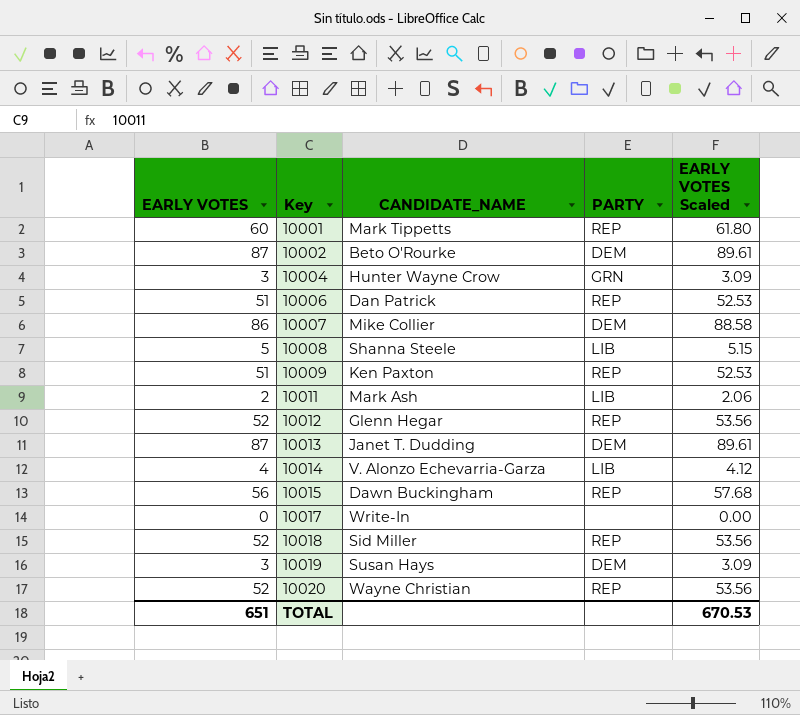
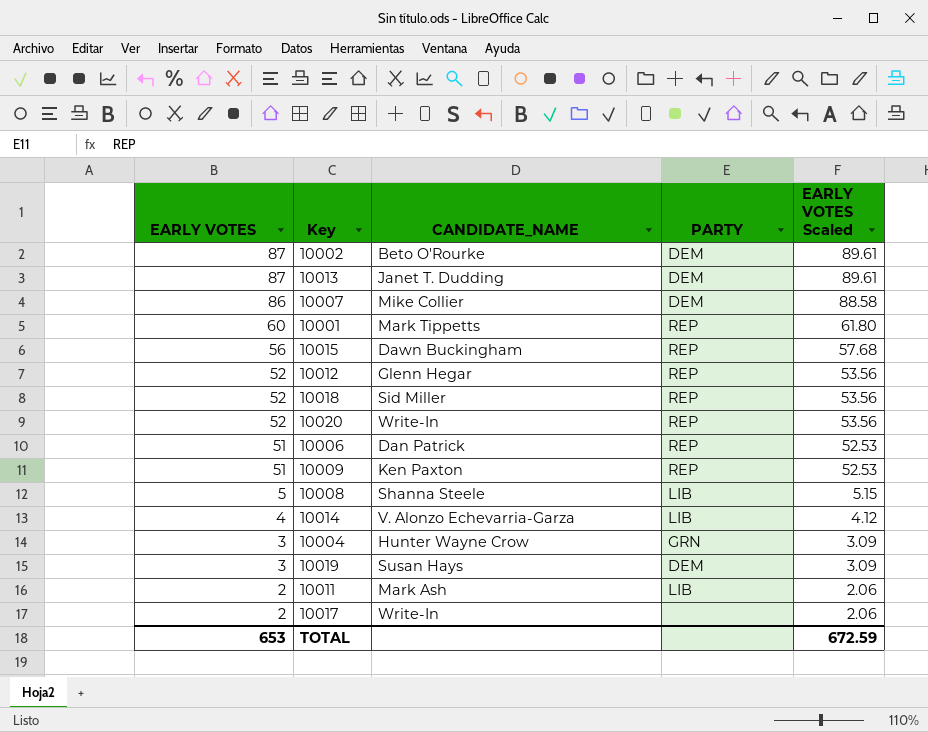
row order: Key ascending -> EARLY VOTES descending
10020 | CANDIDATE_NAME: Wayne Christian -> Write-In
10017 | EARLY VOTES: 0 -> 2
10017 | EARLY VOTES Scaled: 0.00 -> 2.06
TOTAL | EARLY VOTES: 651 -> 653
TOTAL | EARLY VOTES Scaled: 670.53 -> 672.59

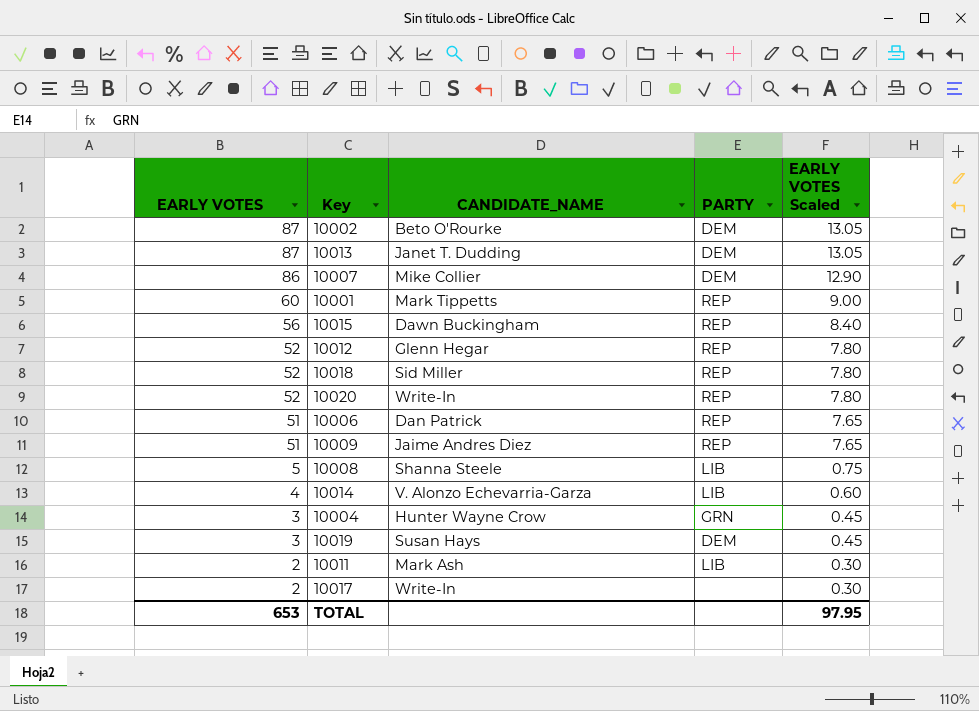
column EARLY VOTES Scaled | formula: [EARLY VOTES] * 1.03 -> [EARLY VOTES] * 0.15
10009 | CANDIDATE_NAME: Ken Paxton -> Jaime Andres Diez
TOTAL | EARLY VOTES Scaled: 672.59 -> 97.95

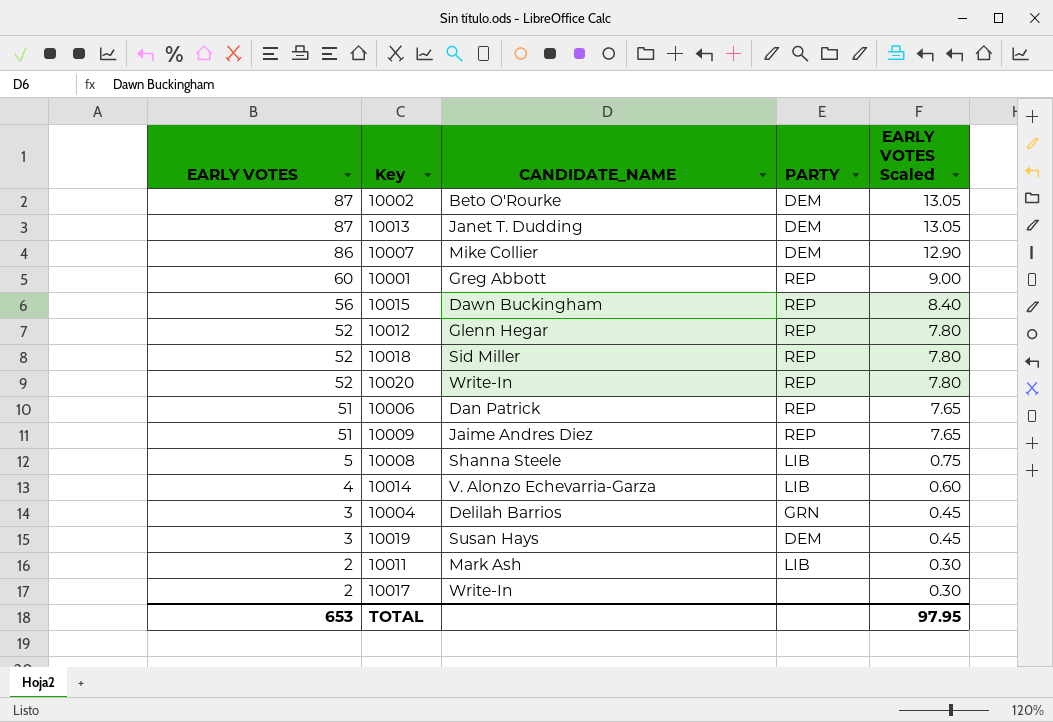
10001 | CANDIDATE_NAME: Mark Tippetts -> Greg Abbott
10004 | CANDIDATE_NAME: Hunter Wayne Crow -> Delilah Barrios

